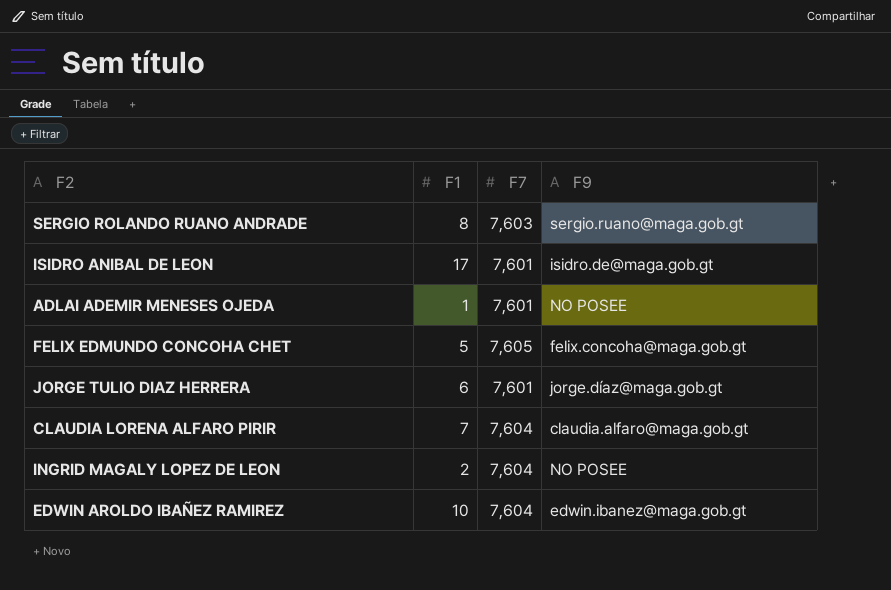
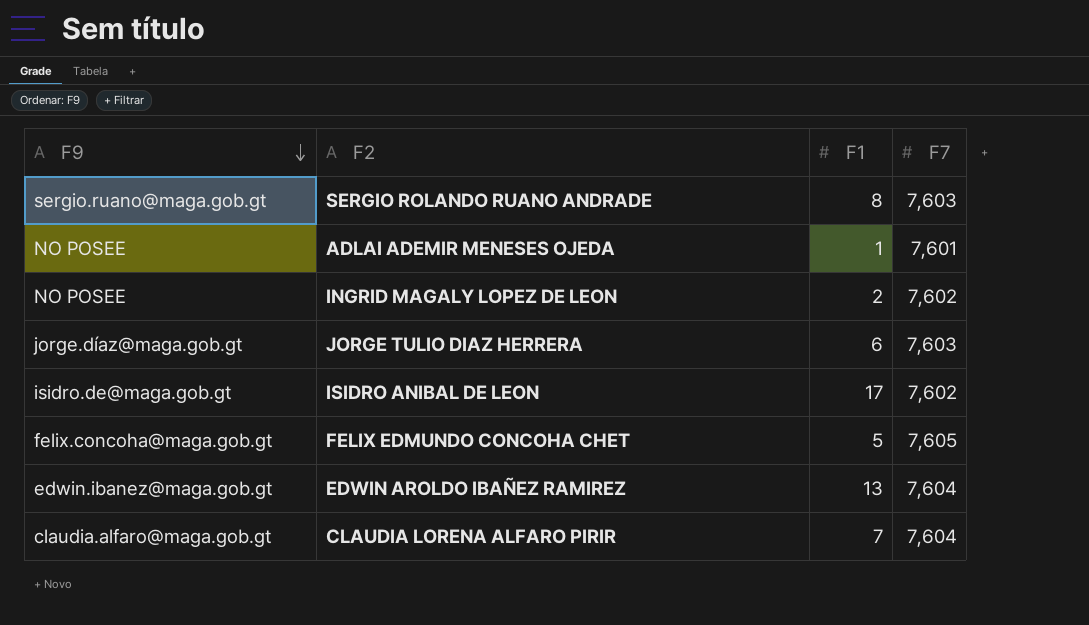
row order: none -> F9 descending
column F9 | position: 4 -> 1
INGRID MAGALY LOPEZ DE LEON | F7: 7,604 -> 7,602
JORGE TULIO DIAZ HERRERA | F7: 7,601 -> 7,603
ISIDRO ANIBAL DE LEON | F7: 7,601 -> 7,602
EDWIN AROLDO IBAÑEZ RAMIREZ | F1: 10 -> 13

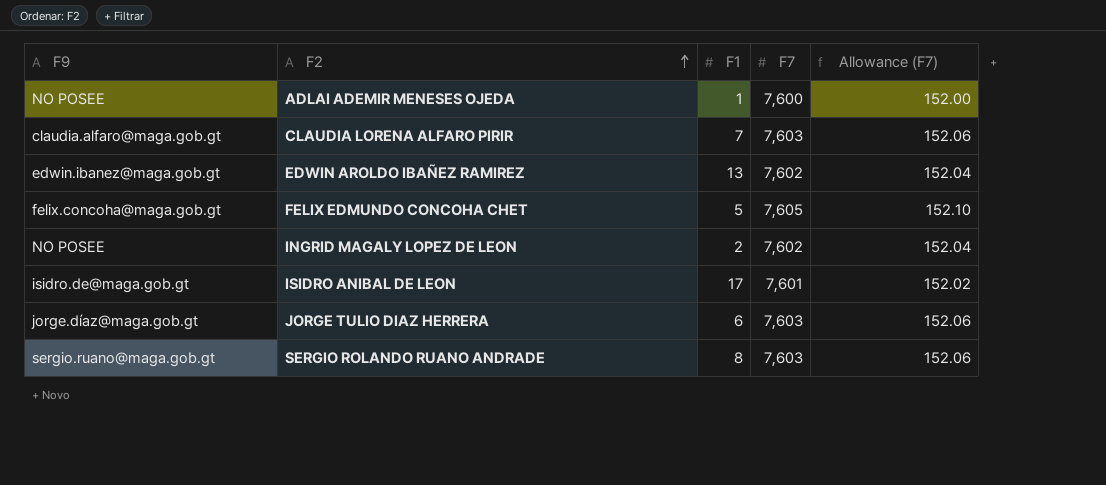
row order: F9 descending -> F2 ascending
column Allowance (F7) | formula: none -> [F7] * 0.02
ADLAI ADEMIR MENESES OJEDA | F7: 7,601 -> 7,600
CLAUDIA LORENA ALFARO PIRIR | F7: 7,604 -> 7,603
EDWIN AROLDO IBAÑEZ RAMIREZ | F7: 7,604 -> 7,602
ISIDRO ANIBAL DE LEON | F7: 7,602 -> 7,601

